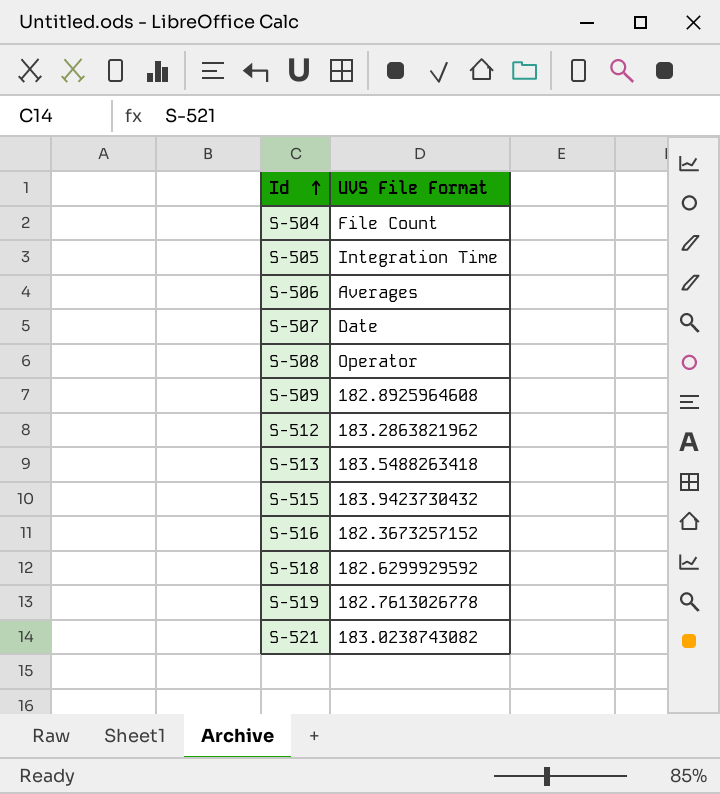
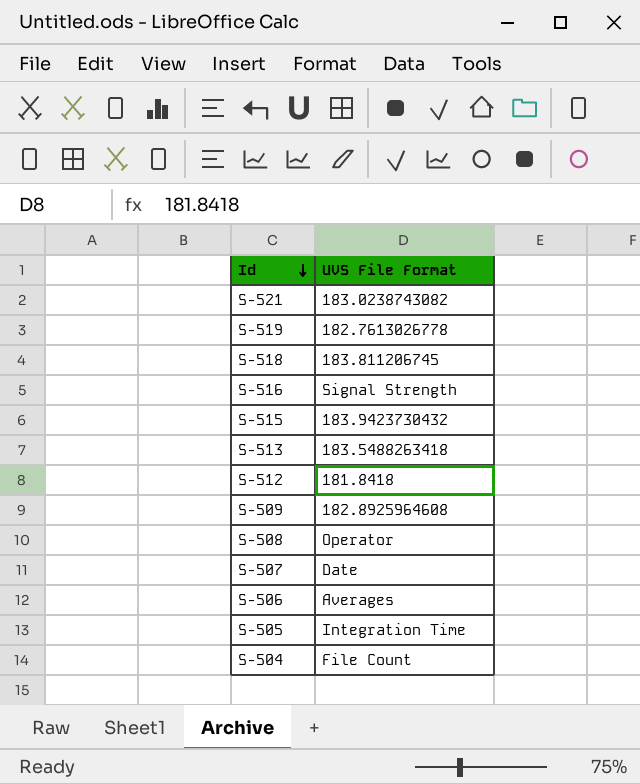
row order: Id ascending -> Id descending
S-518 | UVS File Format: 182.6299929592 -> 183.811206745
S-516 | UVS File Format: 182.3673257152 -> Signal Strength
S-512 | UVS File Format: 183.2863821962 -> 181.8418

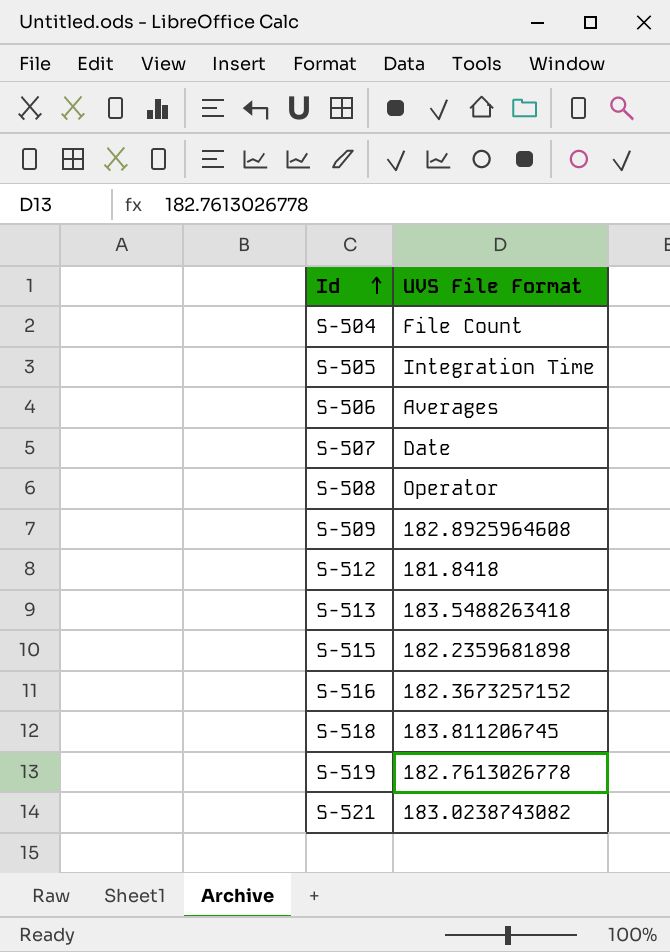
row order: Id descending -> Id ascending
S-515 | UVS File Format: 183.9423730432 -> 182.2359681898
S-516 | UVS File Format: Signal Strength -> 182.3673257152

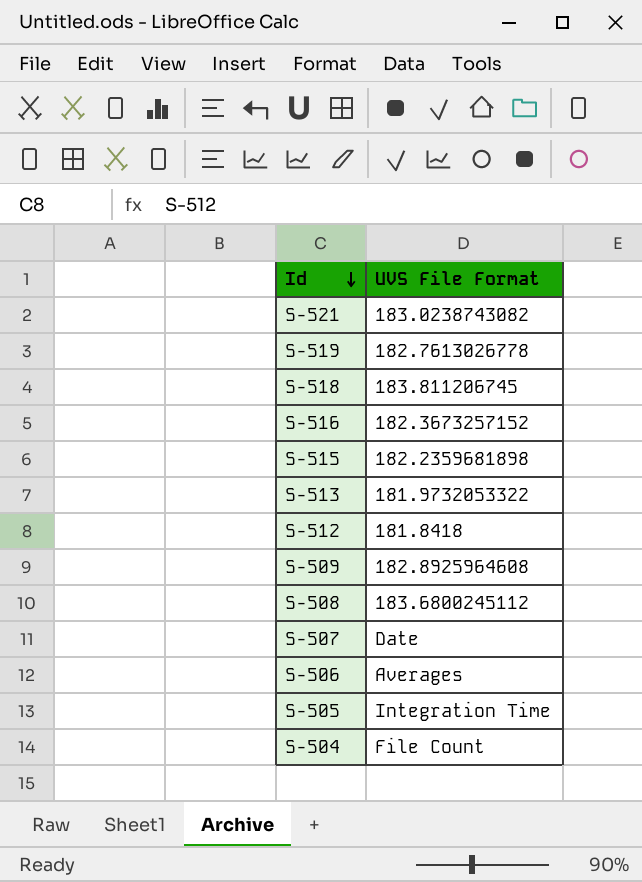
row order: Id ascending -> Id descending
S-513 | UVS File Format: 183.5488263418 -> 181.9732053322
S-508 | UVS File Format: Operator -> 183.6800245112

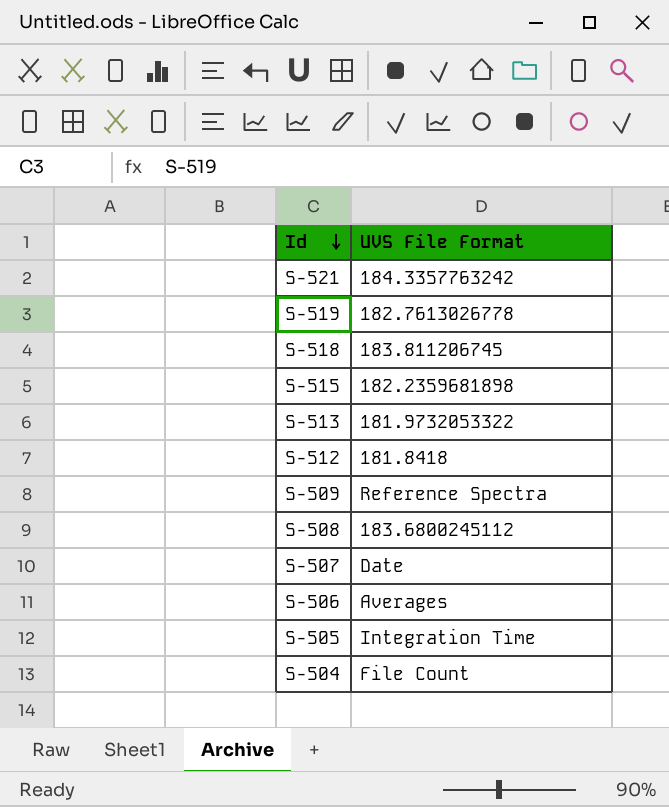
row S-516: 182.3673257152 -> none
S-521 | UVS File Format: 183.0238743082 -> 184.3357763242
S-509 | UVS File Format: 182.8925964608 -> Reference Spectra

